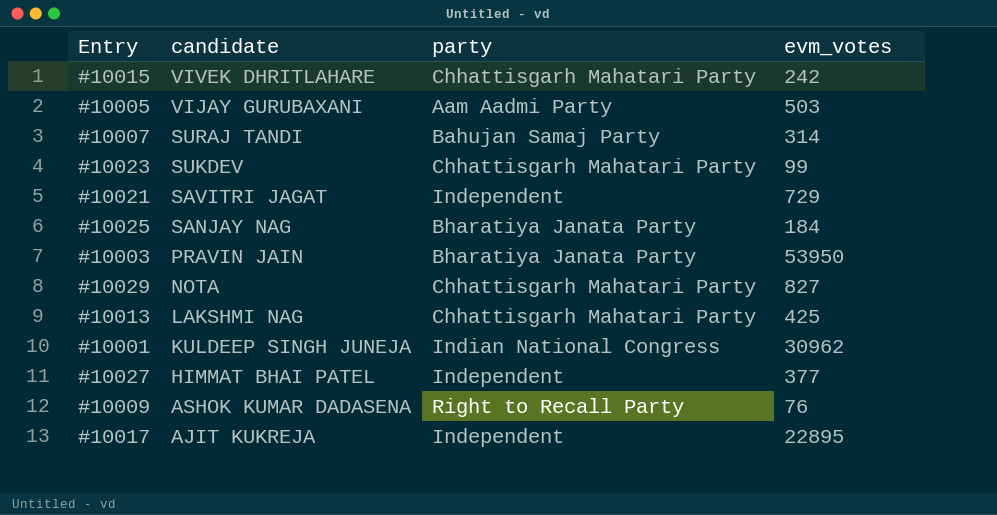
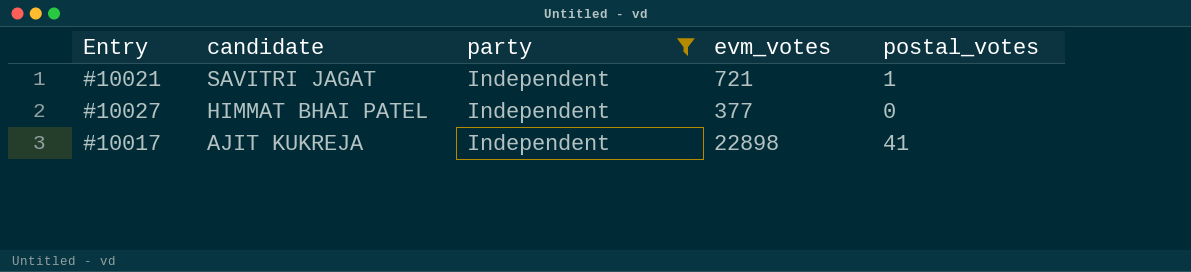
filter: none -> party = Independent
column postal_votes | position: none -> 5
#10021 | evm_votes: 729 -> 721
#10017 | evm_votes: 22895 -> 22898

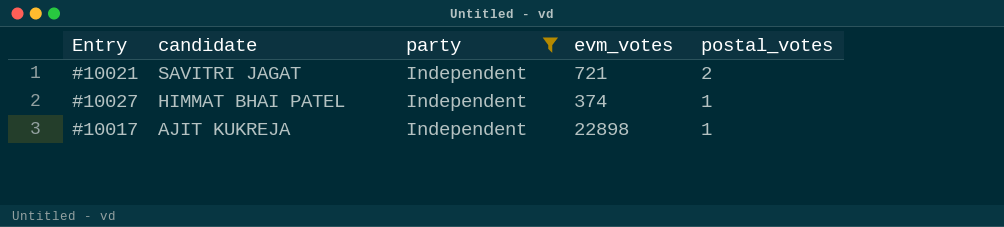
#10021 | postal_votes: 1 -> 2
#10027 | evm_votes: 377 -> 374
#10027 | postal_votes: 0 -> 1
#10017 | postal_votes: 41 -> 1

